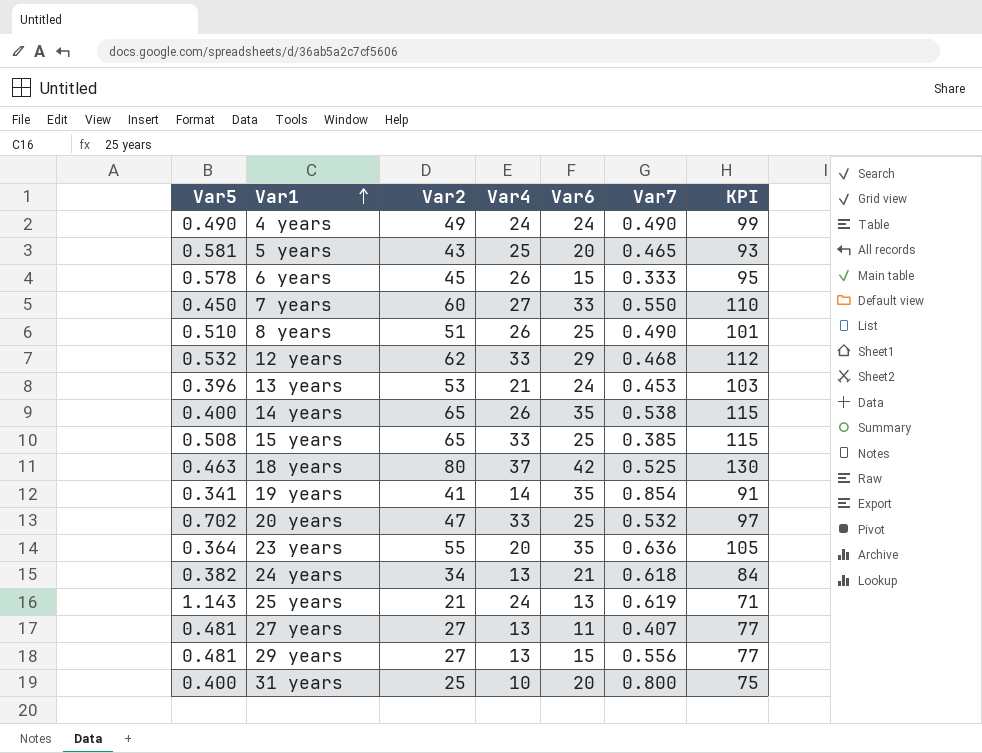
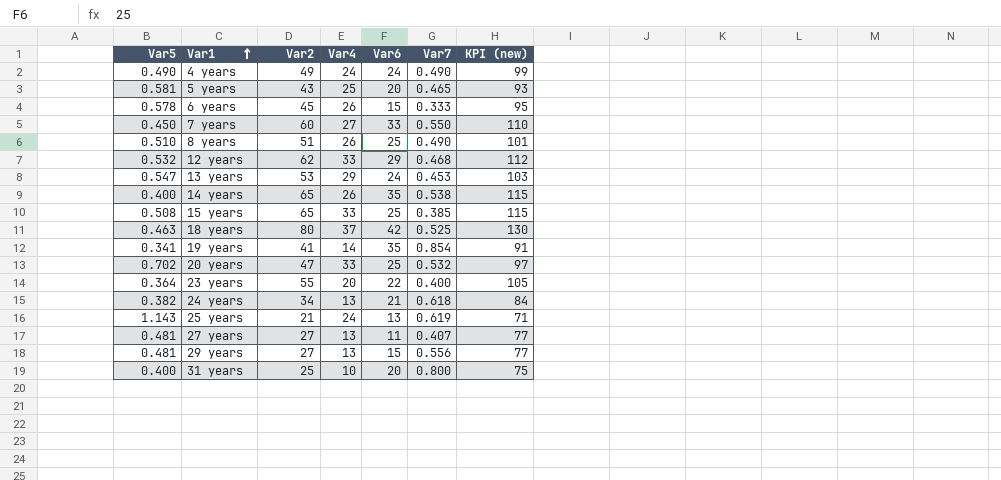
column name: KPI -> KPI (new)
13 years | Var5: 0.396 -> 0.547
13 years | Var4: 21 -> 29
23 years | Var6: 35 -> 22
23 years | Var7: 0.636 -> 0.400

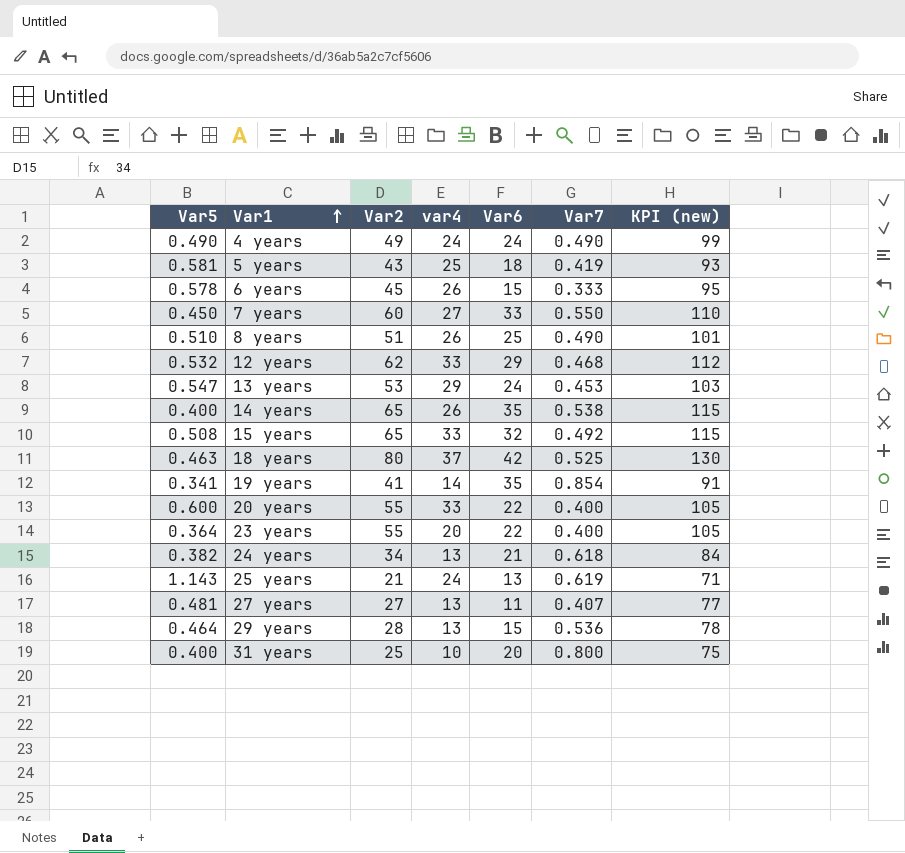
column name: Var4 -> var4
5 years | Var6: 20 -> 18
5 years | Var7: 0.465 -> 0.419
15 years | Var6: 25 -> 32
15 years | Var7: 0.385 -> 0.492
20 years | Var5: 0.702 -> 0.600
20 years | Var2: 47 -> 55
20 years | Var6: 25 -> 22
20 years | Var7: 0.532 -> 0.400
20 years | KPI (new): 97 -> 105
29 years | Var5: 0.481 -> 0.464
29 years | Var2: 27 -> 28
29 years | Var7: 0.556 -> 0.536
29 years | KPI (new): 77 -> 78

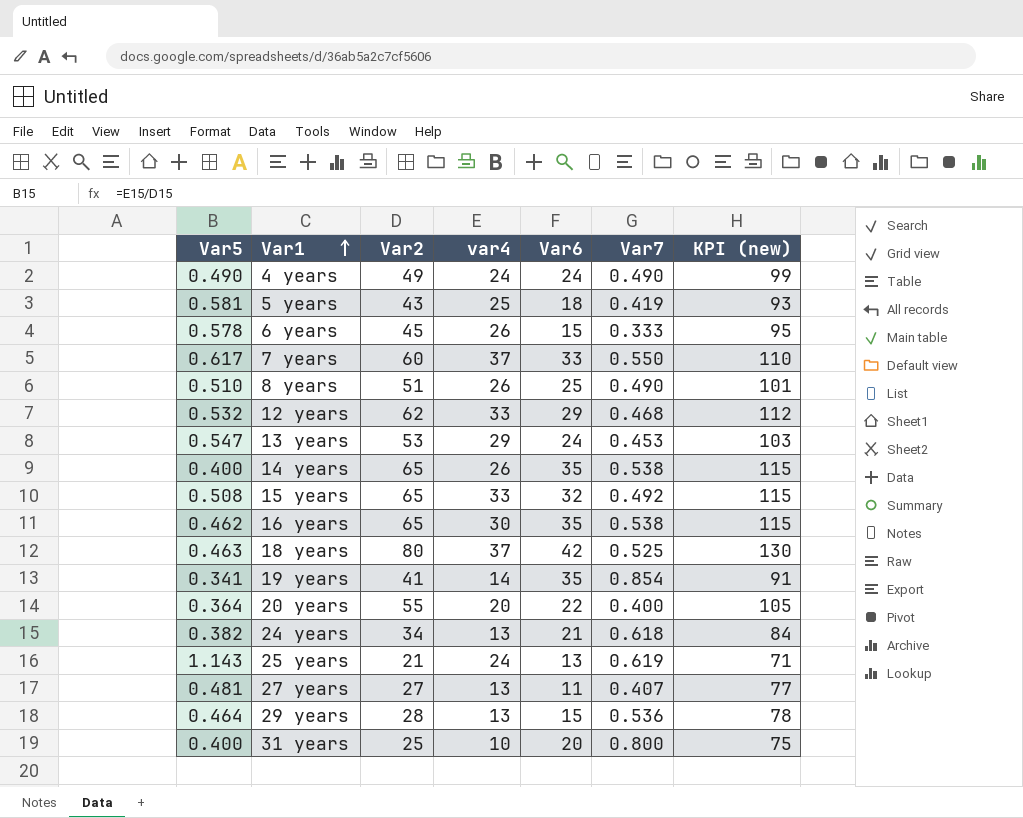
row 23 years: 0.364 | 55 | 20 | 22 | 0.400 | 105 -> none
7 years | Var5: 0.450 -> 0.617
7 years | var4: 27 -> 37
row 16 years: none -> 0.462 | 65 | 30 | 35 | 0.538 | 115
20 years | Var5: 0.600 -> 0.364
20 years | var4: 33 -> 20

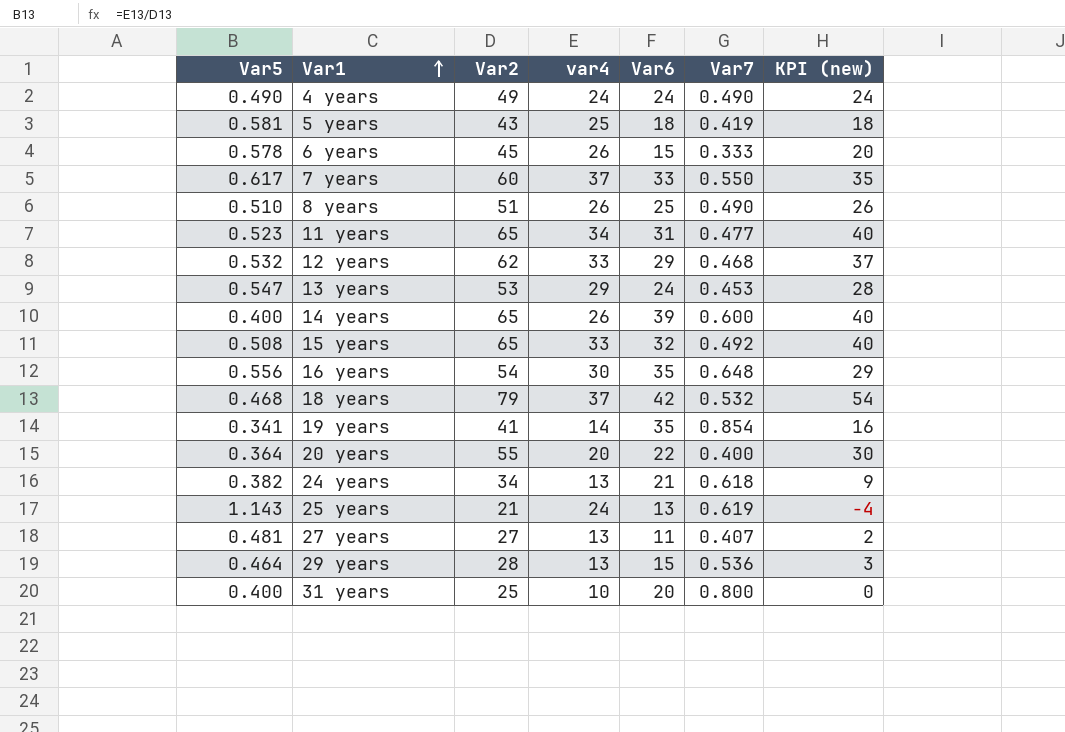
column KPI (new) | formula: [Var2] + 50 -> [Var2] - 25
row 11 years: none -> 0.523 | 65 | 34 | 31 | 0.477 | 40
14 years | Var6: 35 -> 39
14 years | Var7: 0.538 -> 0.600
16 years | Var5: 0.462 -> 0.556
16 years | Var2: 65 -> 54
16 years | Var7: 0.538 -> 0.648
18 years | Var5: 0.463 -> 0.468
18 years | Var2: 80 -> 79
18 years | Var7: 0.525 -> 0.532

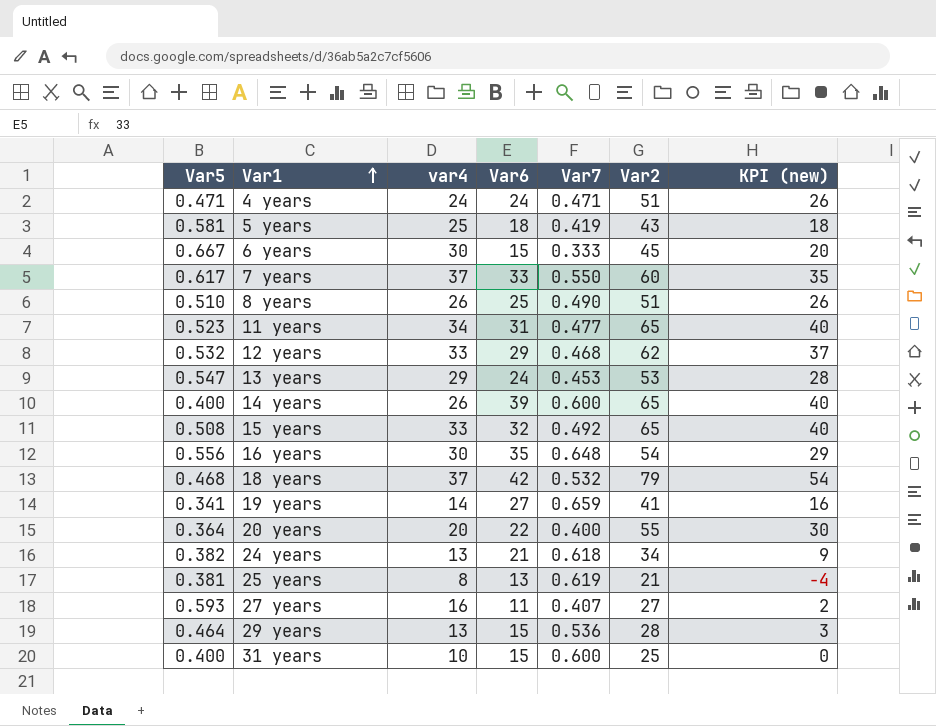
column Var2 | position: 3 -> 6
4 years | Var5: 0.490 -> 0.471
4 years | Var7: 0.490 -> 0.471
4 years | Var2: 49 -> 51
4 years | KPI (new): 24 -> 26
6 years | Var5: 0.578 -> 0.667
6 years | var4: 26 -> 30
19 years | Var6: 35 -> 27
19 years | Var7: 0.854 -> 0.659
25 years | Var5: 1.143 -> 0.381
25 years | var4: 24 -> 8
27 years | Var5: 0.481 -> 0.593
27 years | var4: 13 -> 16
31 years | Var6: 20 -> 15
31 years | Var7: 0.800 -> 0.600

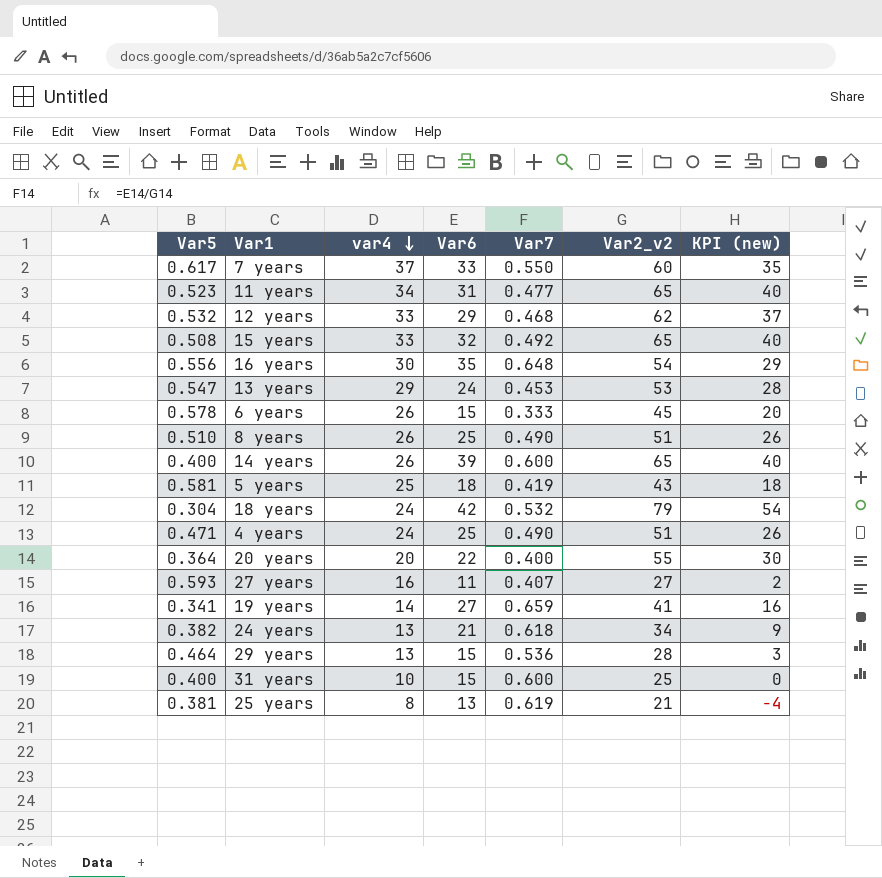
row order: Var1 ascending -> var4 descending
column name: Var2 -> Var2_v2
6 years | Var5: 0.667 -> 0.578
6 years | var4: 30 -> 26
18 years | Var5: 0.468 -> 0.304
18 years | var4: 37 -> 24
4 years | Var6: 24 -> 25
4 years | Var7: 0.471 -> 0.490

